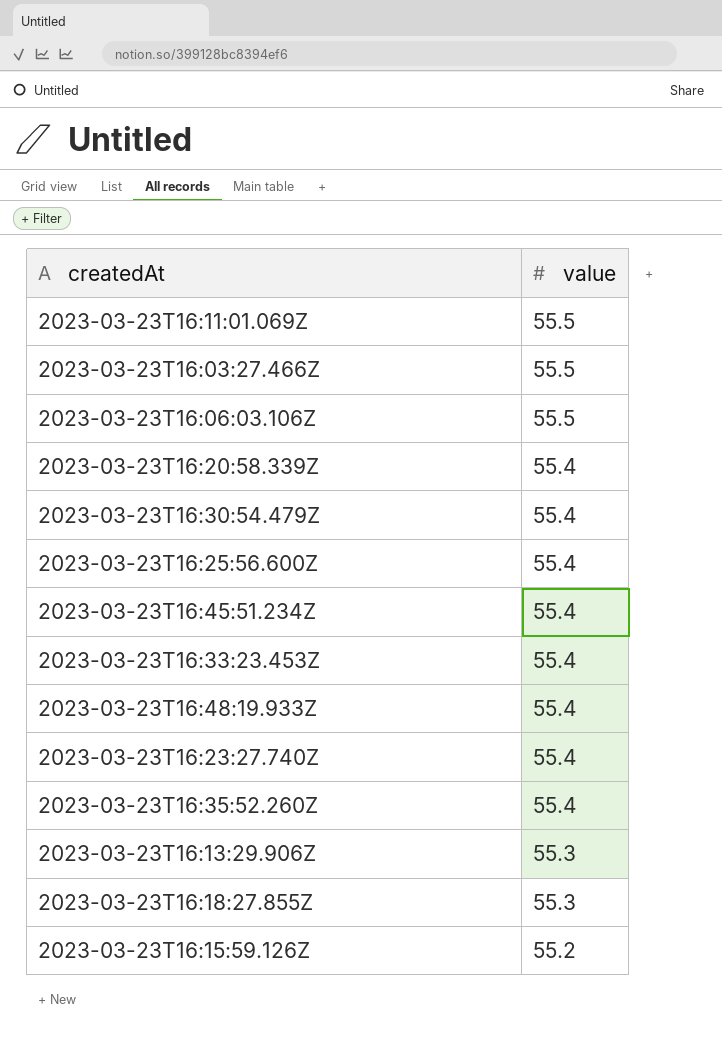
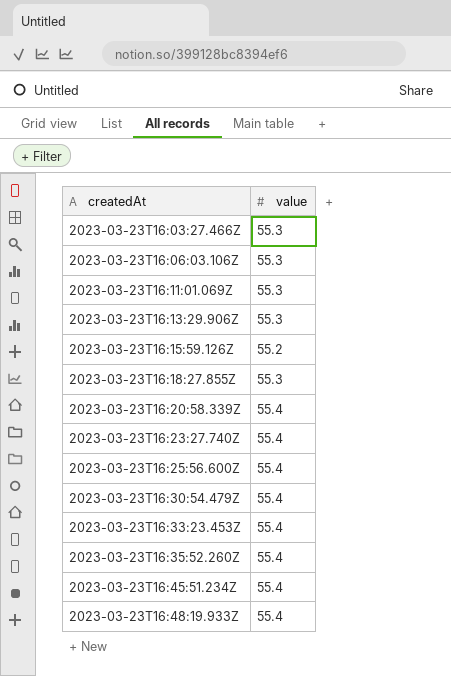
row order: value descending -> createdAt ascending
2023-03-23T16:03:27.466Z | value: 55.5 -> 55.3
2023-03-23T16:06:03.106Z | value: 55.5 -> 55.3
2023-03-23T16:11:01.069Z | value: 55.5 -> 55.3

